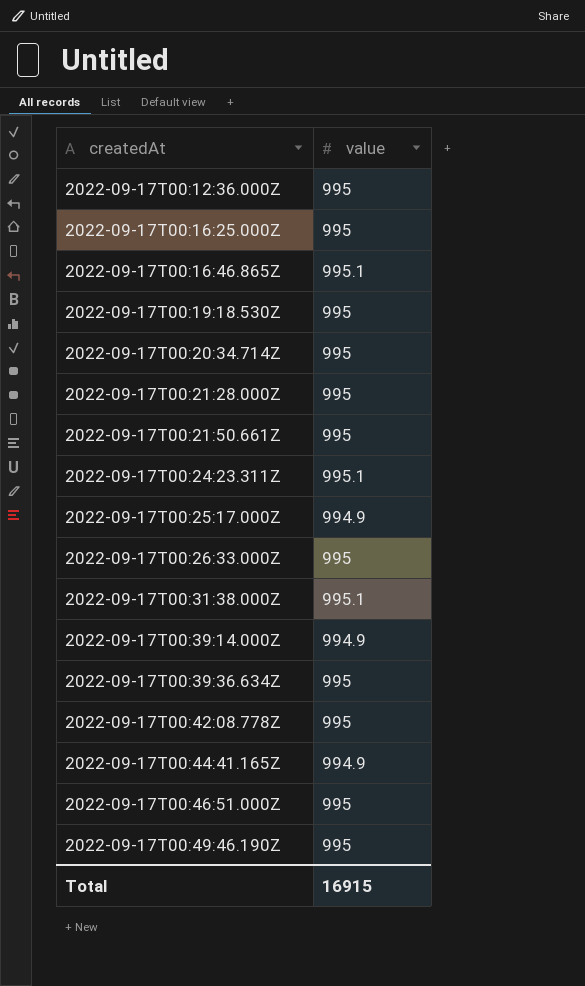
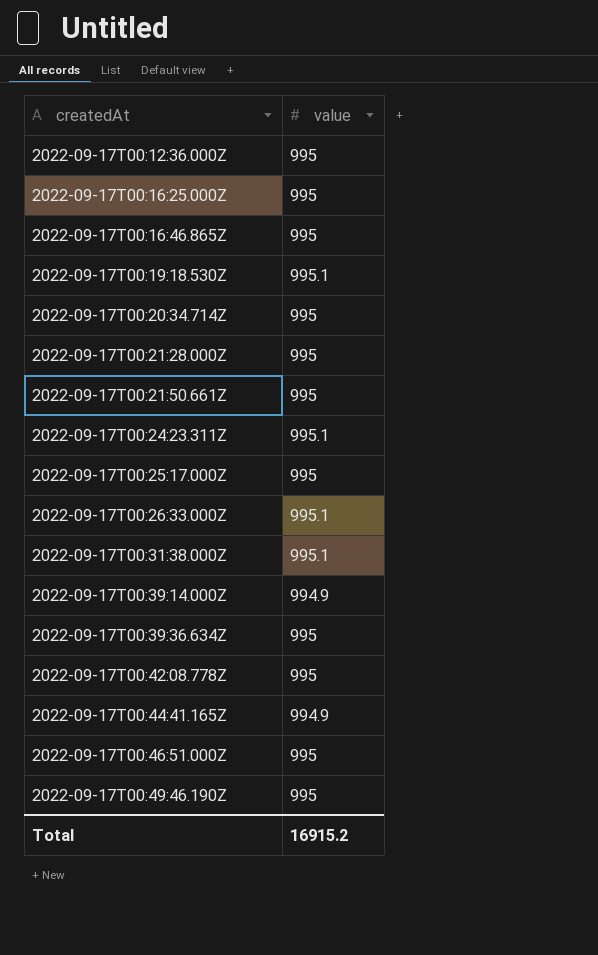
2022-09-17T00:16:46.865Z | value: 995.1 -> 995
2022-09-17T00:19:18.530Z | value: 995 -> 995.1
2022-09-17T00:25:17.000Z | value: 994.9 -> 995
2022-09-17T00:26:33.000Z | value: 995 -> 995.1
Total | value: 16915 -> 16915.2

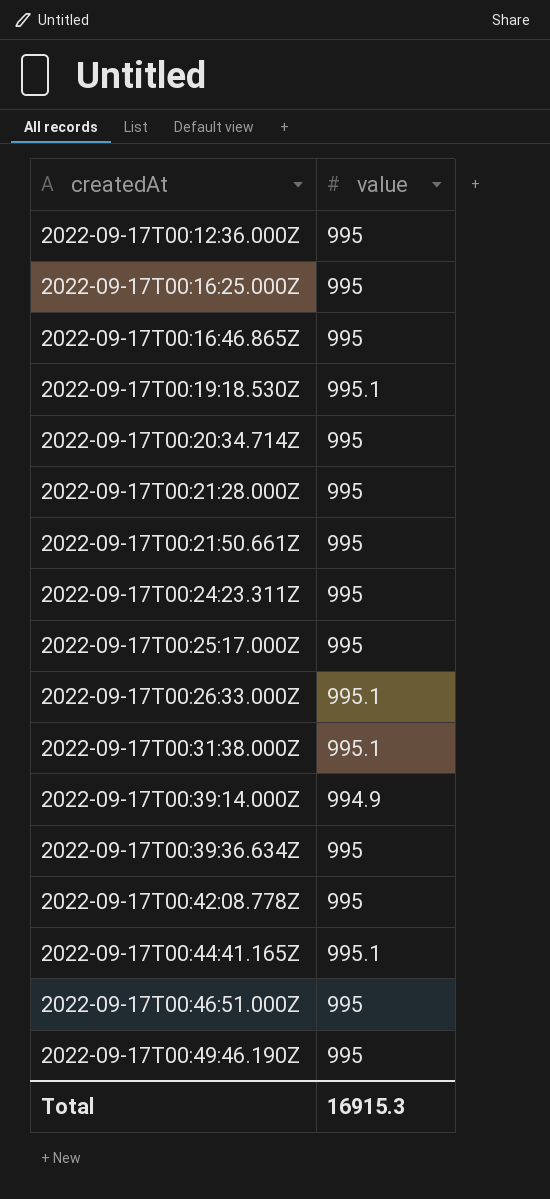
2022-09-17T00:24:23.311Z | value: 995.1 -> 995
2022-09-17T00:44:41.165Z | value: 994.9 -> 995.1
Total | value: 16915.2 -> 16915.3

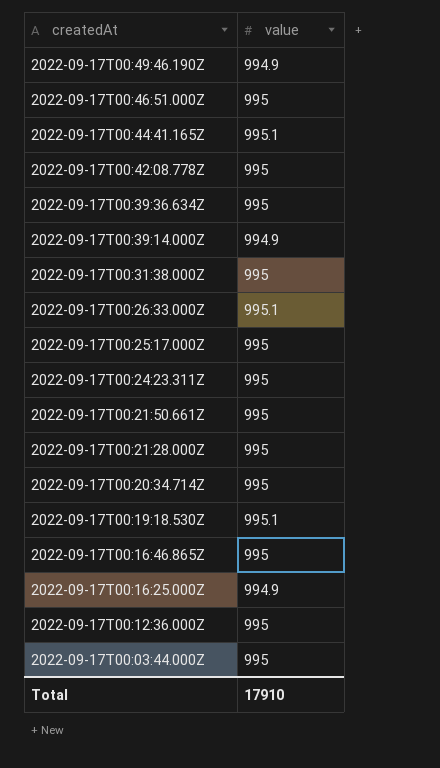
row order: createdAt ascending -> createdAt descending
2022-09-17T00:49:46.190Z | value: 995 -> 994.9
2022-09-17T00:31:38.000Z | value: 995.1 -> 995
2022-09-17T00:16:25.000Z | value: 995 -> 994.9
row 2022-09-17T00:03:44.000Z: none -> 995
Total | value: 16915.3 -> 17910

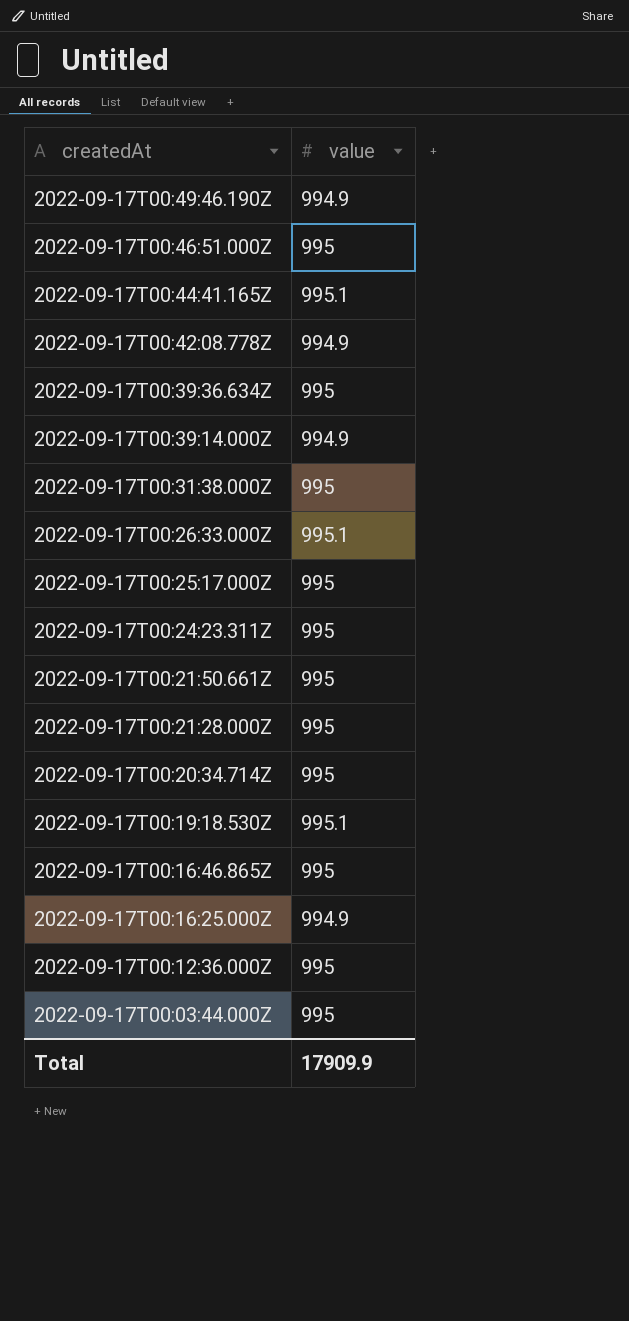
2022-09-17T00:42:08.778Z | value: 995 -> 994.9
Total | value: 17910 -> 17909.9

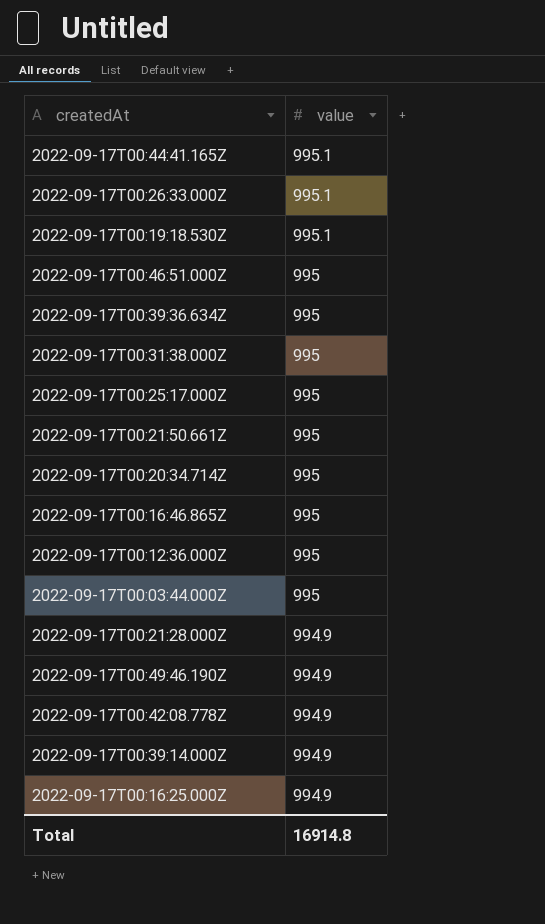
row order: createdAt descending -> value descending
row 2022-09-17T00:24:23.311Z: 995 -> none
2022-09-17T00:21:28.000Z | value: 995 -> 994.9
Total | value: 17909.9 -> 16914.8

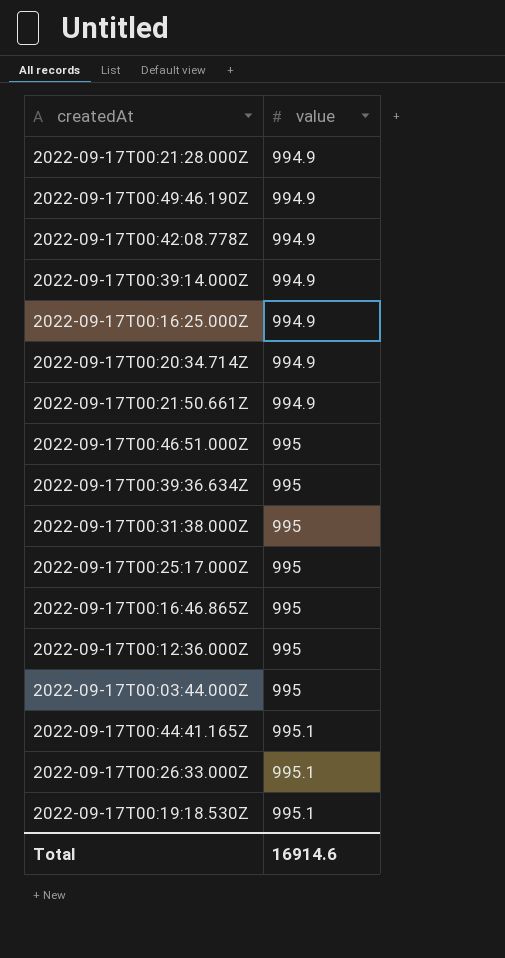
row order: value descending -> value ascending
2022-09-17T00:20:34.714Z | value: 995 -> 994.9
2022-09-17T00:21:50.661Z | value: 995 -> 994.9
Total | value: 16914.8 -> 16914.6

